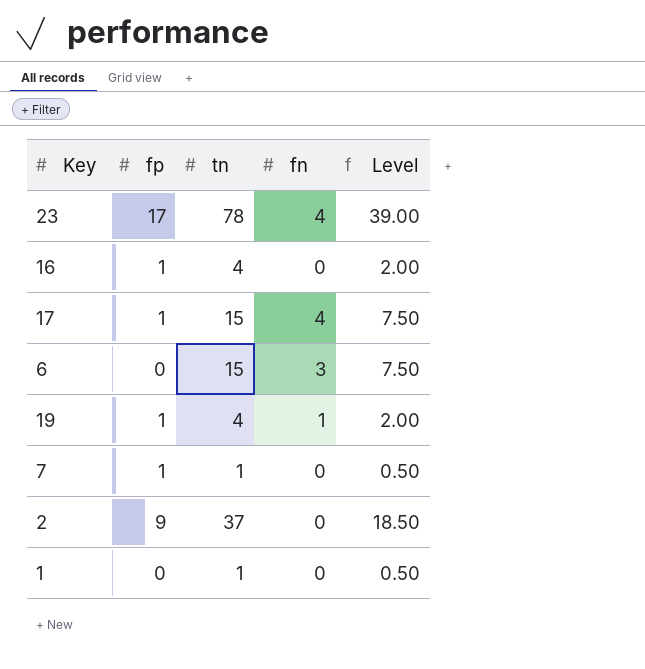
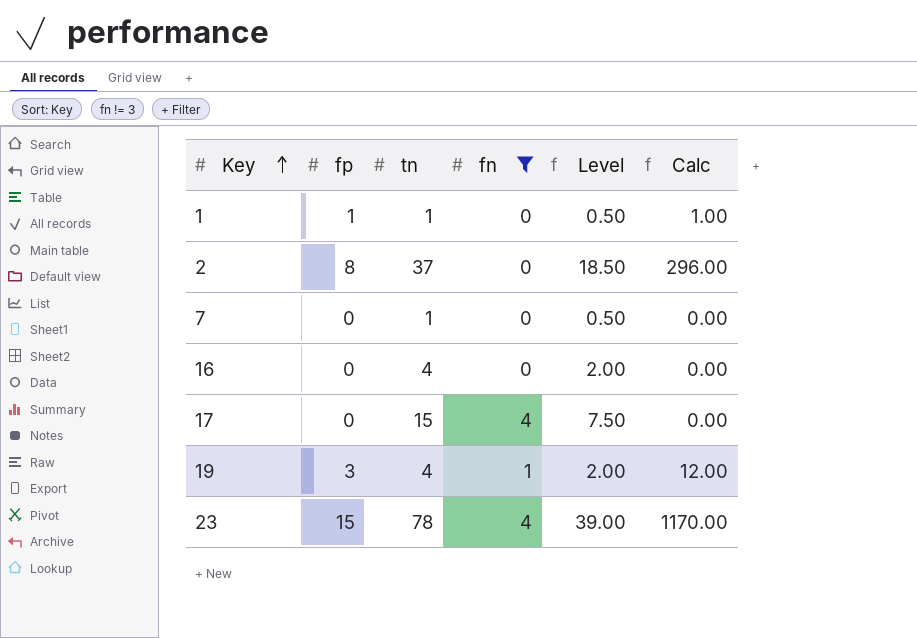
filter: none -> fn != 3
row order: none -> Key ascending
column Calc | formula: none -> [fp] * [tn]
1 | fp: 0 -> 1
2 | fp: 9 -> 8
7 | fp: 1 -> 0
16 | fp: 1 -> 0
17 | fp: 1 -> 0
19 | fp: 1 -> 3
23 | fp: 17 -> 15

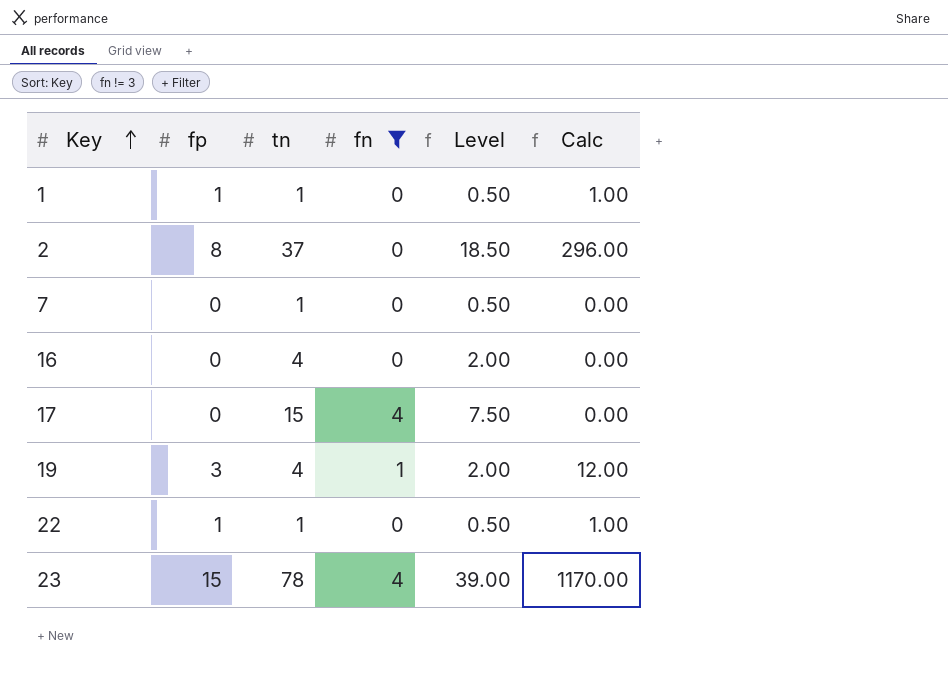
row 22: none -> 1 | 1 | 0 | 0.50 | 1.00

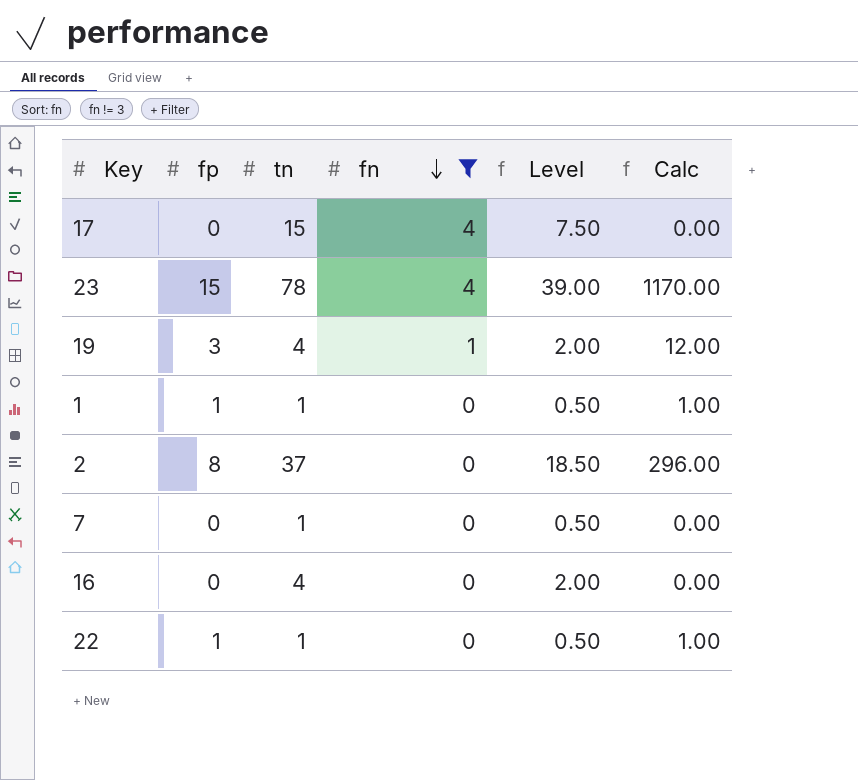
row order: Key ascending -> fn descending

